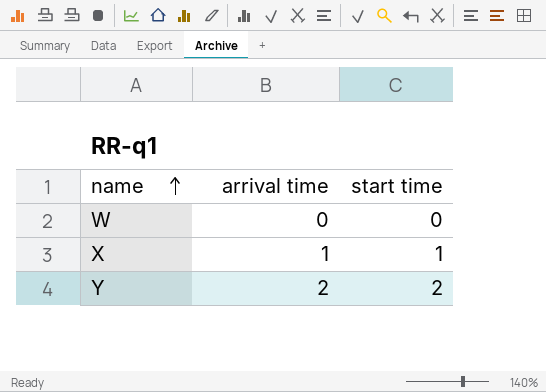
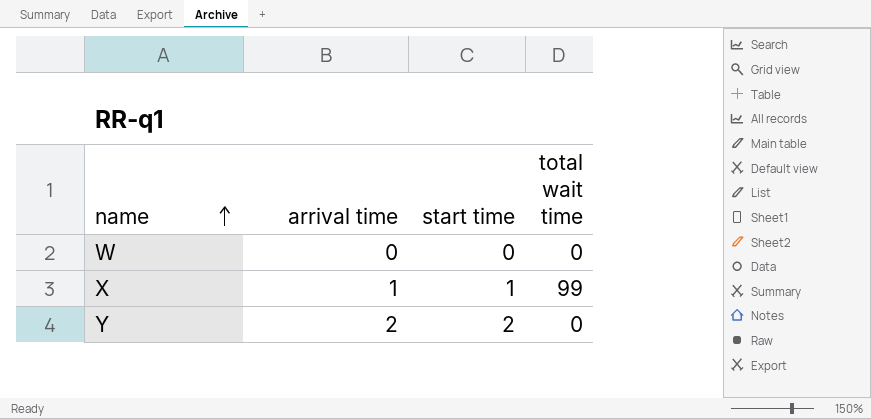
column total wait time | position: none -> 4

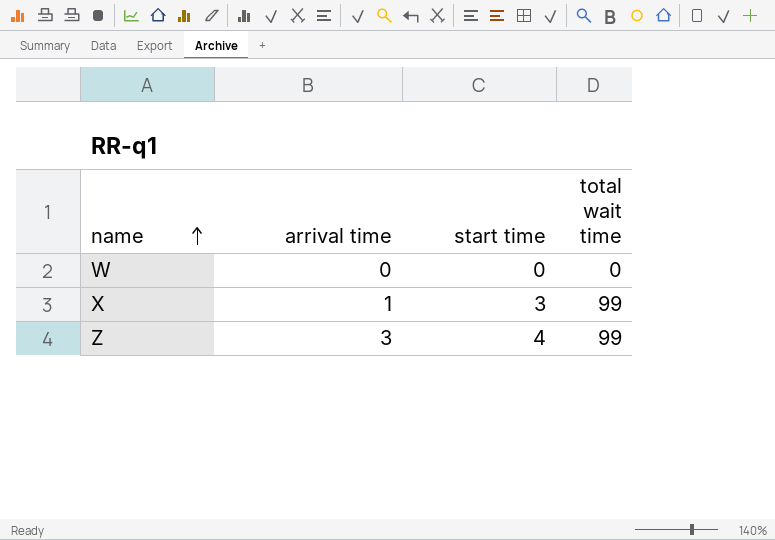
row Y: 2 | 2 | 0 -> none
X | start time: 1 -> 3
row Z: none -> 3 | 4 | 99

